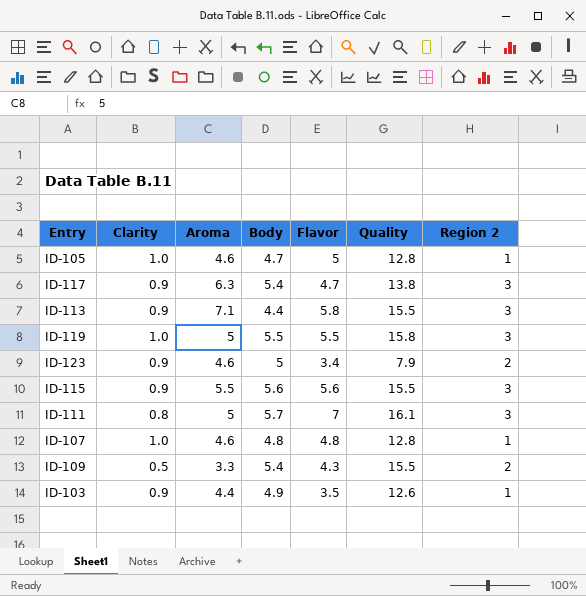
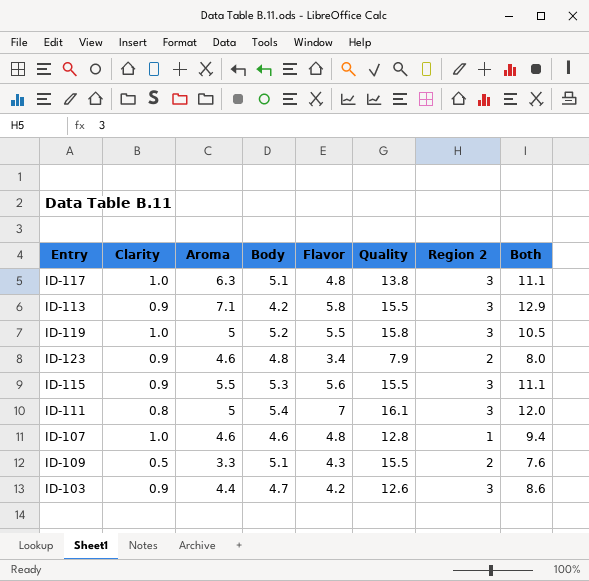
column Both | formula: none -> [Aroma] + [Flavor]
row ID-105: 1.0 | 4.6 | 4.7 | 5 | 12.8 | 1 -> none
ID-117 | Clarity: 0.9 -> 1.0
ID-117 | Body: 5.4 -> 5.1
ID-117 | Flavor: 4.7 -> 4.8
ID-113 | Body: 4.4 -> 4.2
ID-119 | Body: 5.5 -> 5.2
ID-123 | Body: 5 -> 4.8
ID-115 | Body: 5.6 -> 5.3
ID-111 | Body: 5.7 -> 5.4
ID-107 | Body: 4.8 -> 4.6
ID-109 | Body: 5.4 -> 5.1
ID-103 | Body: 4.9 -> 4.7
ID-103 | Flavor: 3.5 -> 4.2
ID-103 | Region 2: 1 -> 3

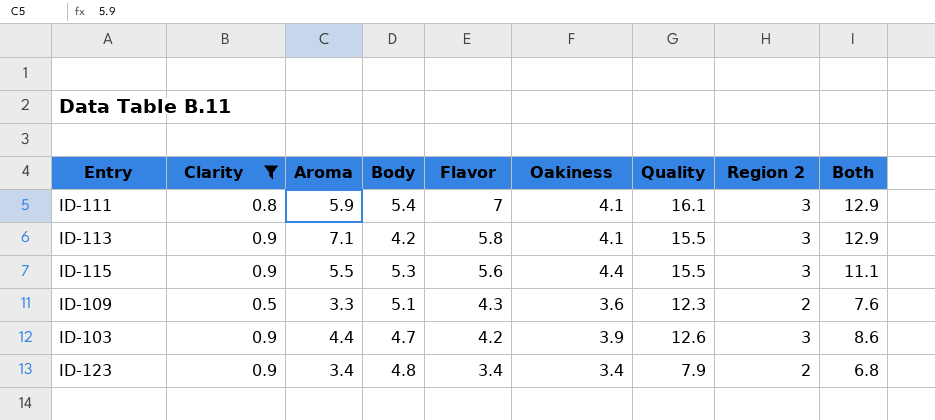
filter: none -> Clarity != 1.0
row order: none -> Flavor descending
column Oakiness | position: none -> 6
ID-111 | Aroma: 5 -> 5.9
ID-111 | Both: 12.0 -> 12.9
ID-109 | Quality: 15.5 -> 12.3
ID-123 | Aroma: 4.6 -> 3.4
ID-123 | Both: 8.0 -> 6.8

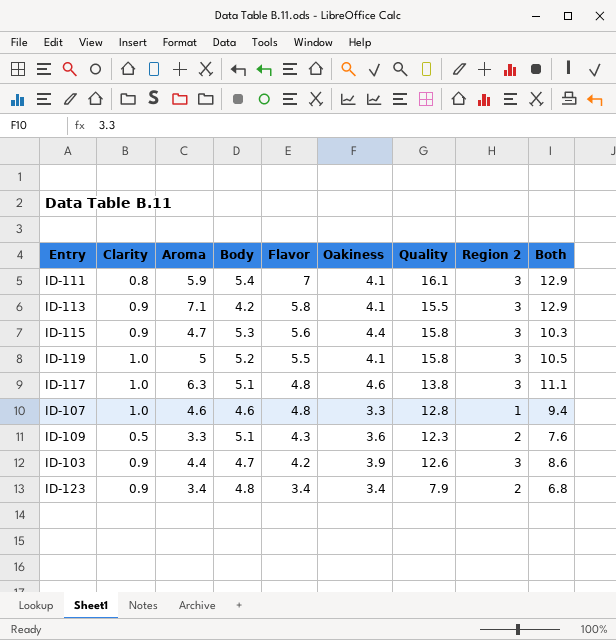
filter: Clarity != 1.0 -> none
ID-115 | Aroma: 5.5 -> 4.7
ID-115 | Quality: 15.5 -> 15.8
ID-115 | Both: 11.1 -> 10.3

